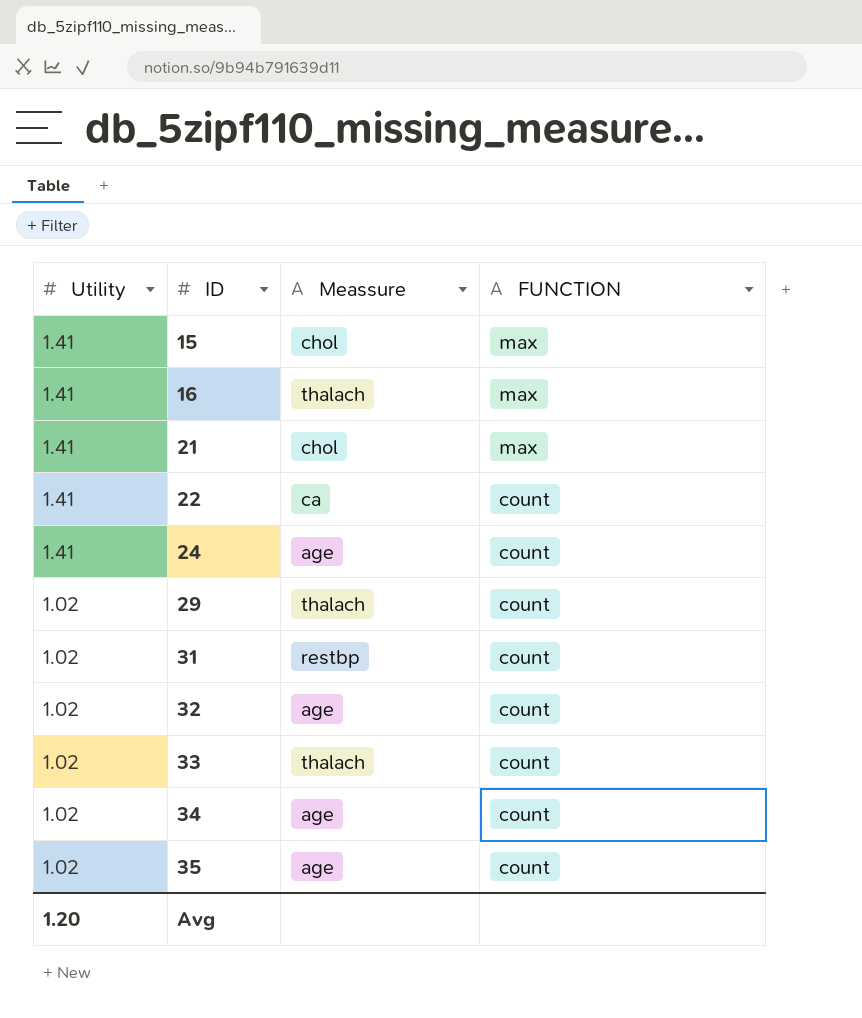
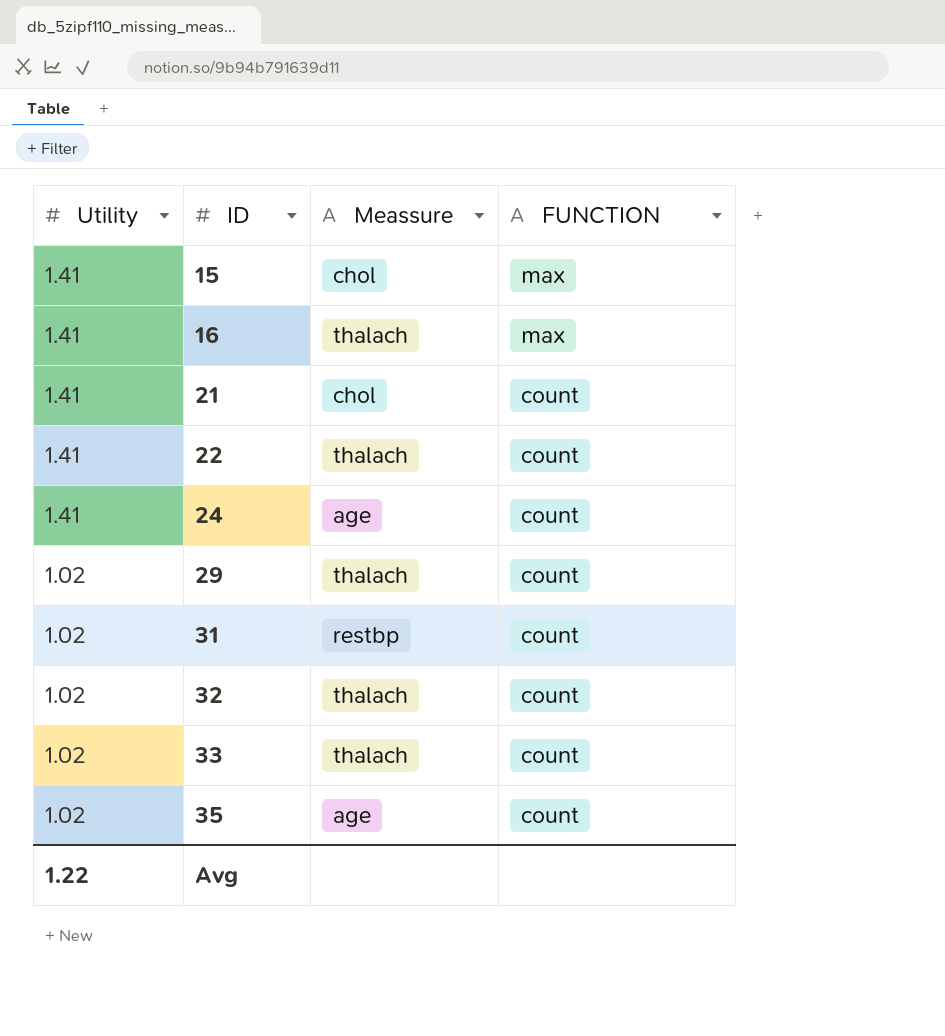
row 34: 1.02 | age | count -> none
21 | FUNCTION: max -> count
22 | Meassure: ca -> thalach
32 | Meassure: age -> thalach
Avg | Utility: 1.20 -> 1.22

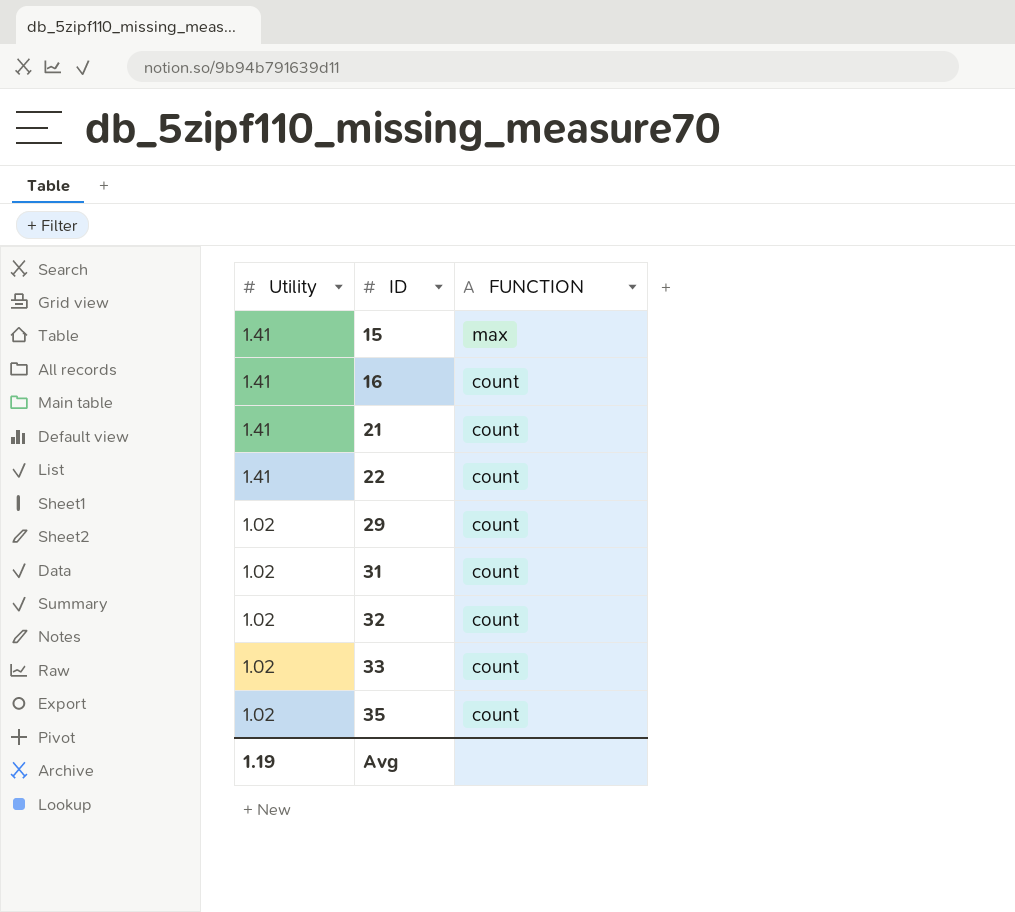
column Meassure | position: 3 -> none
row 24: 1.41 | age | count -> none
16 | FUNCTION: max -> count
Avg | Utility: 1.22 -> 1.19

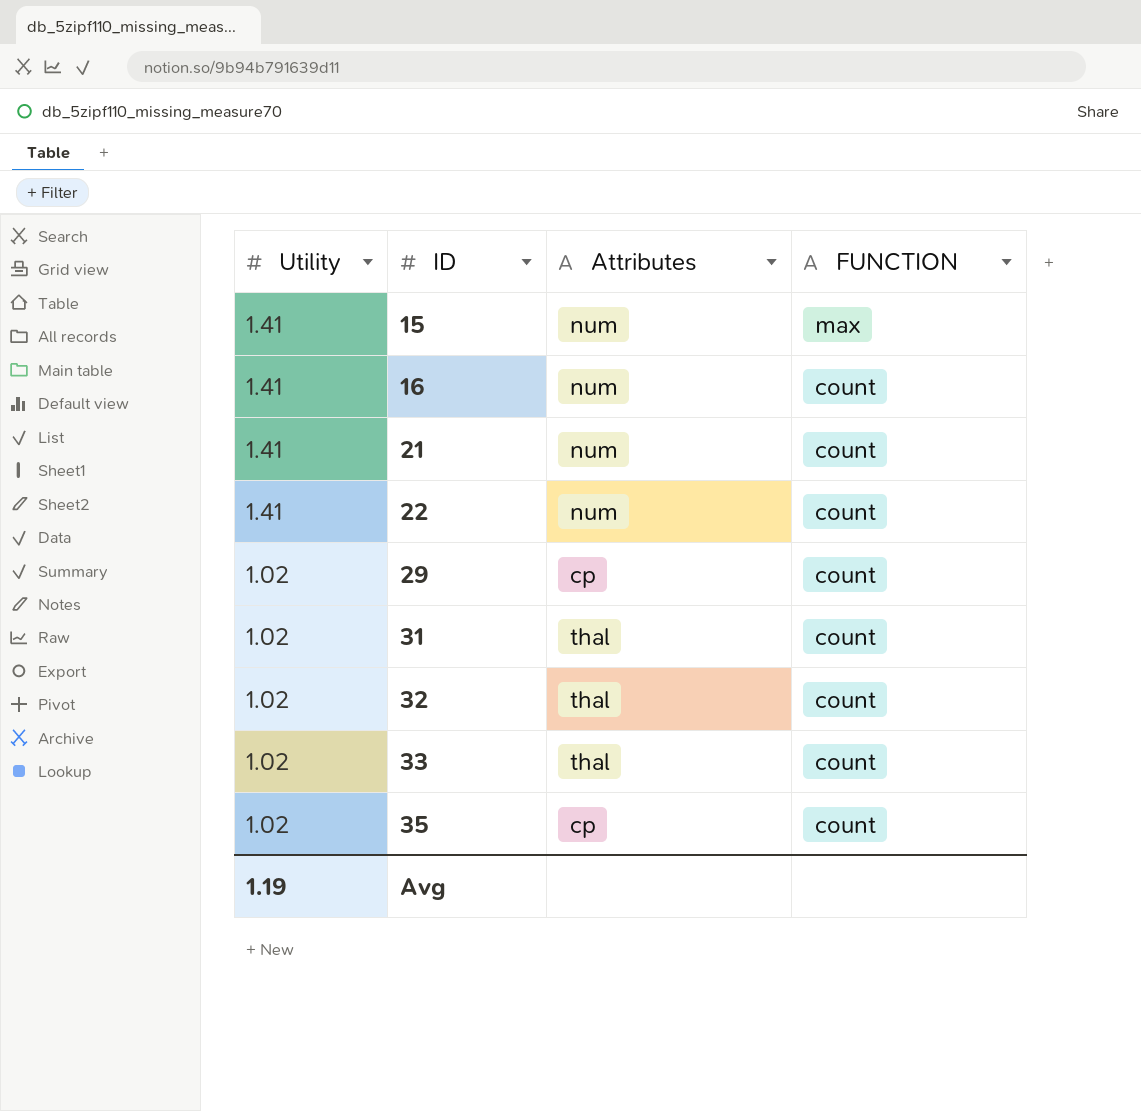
column Attributes | position: none -> 3

